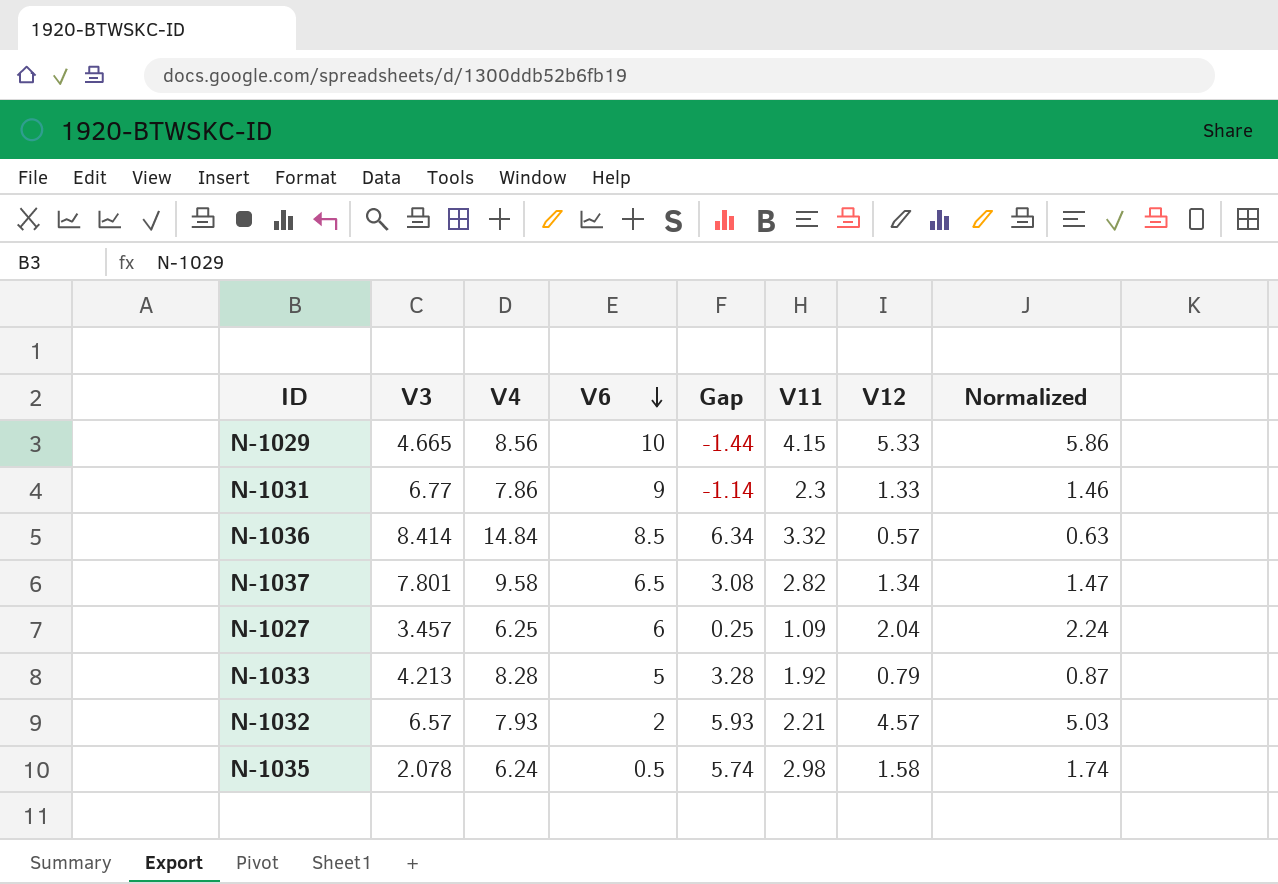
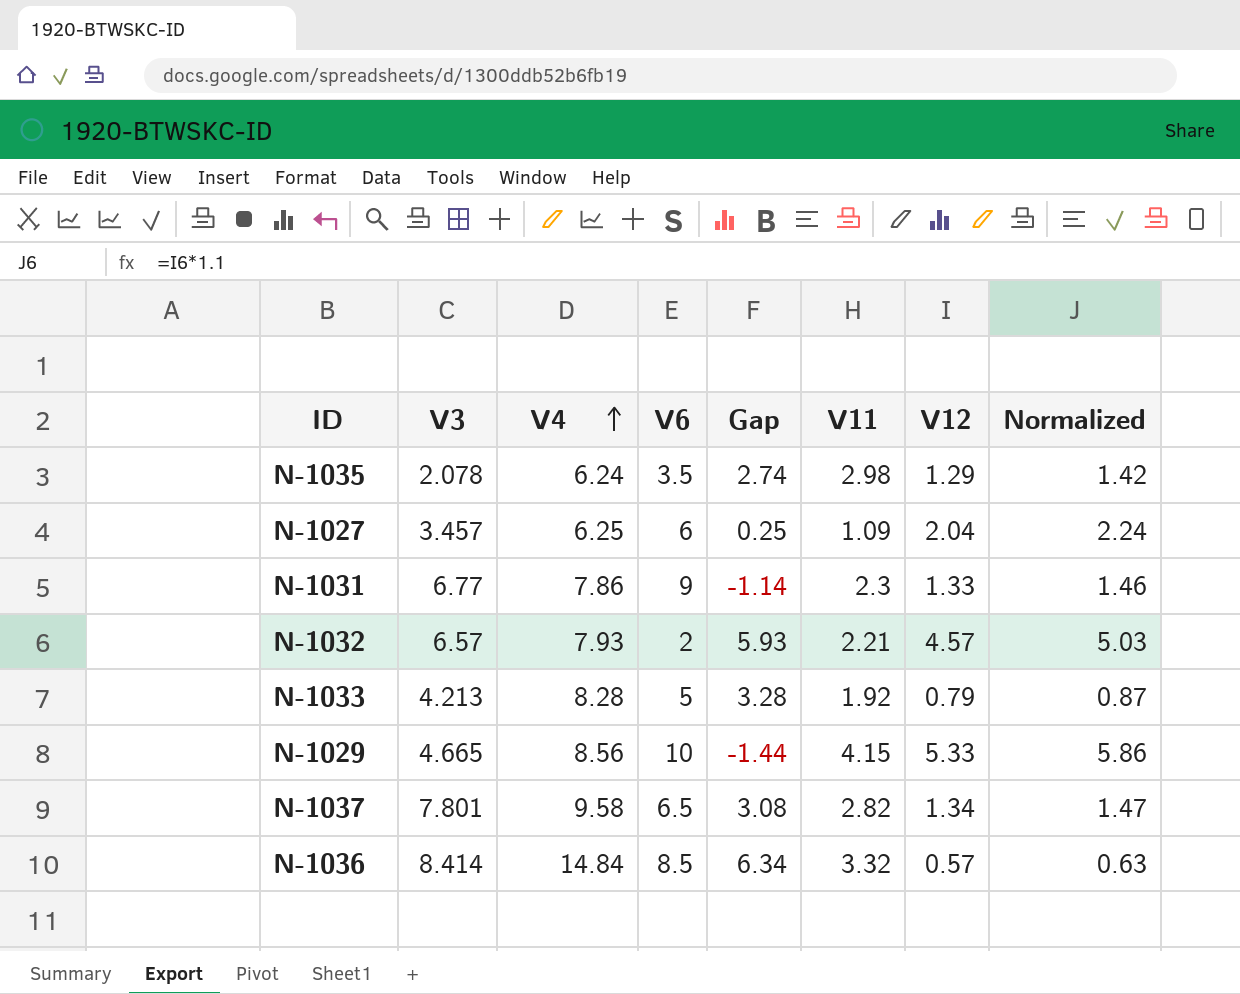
row order: V6 descending -> V4 ascending
N-1035 | V6: 0.5 -> 3.5
N-1035 | Gap: 5.74 -> 2.74
N-1035 | V12: 1.58 -> 1.29
N-1035 | Normalized: 1.74 -> 1.42

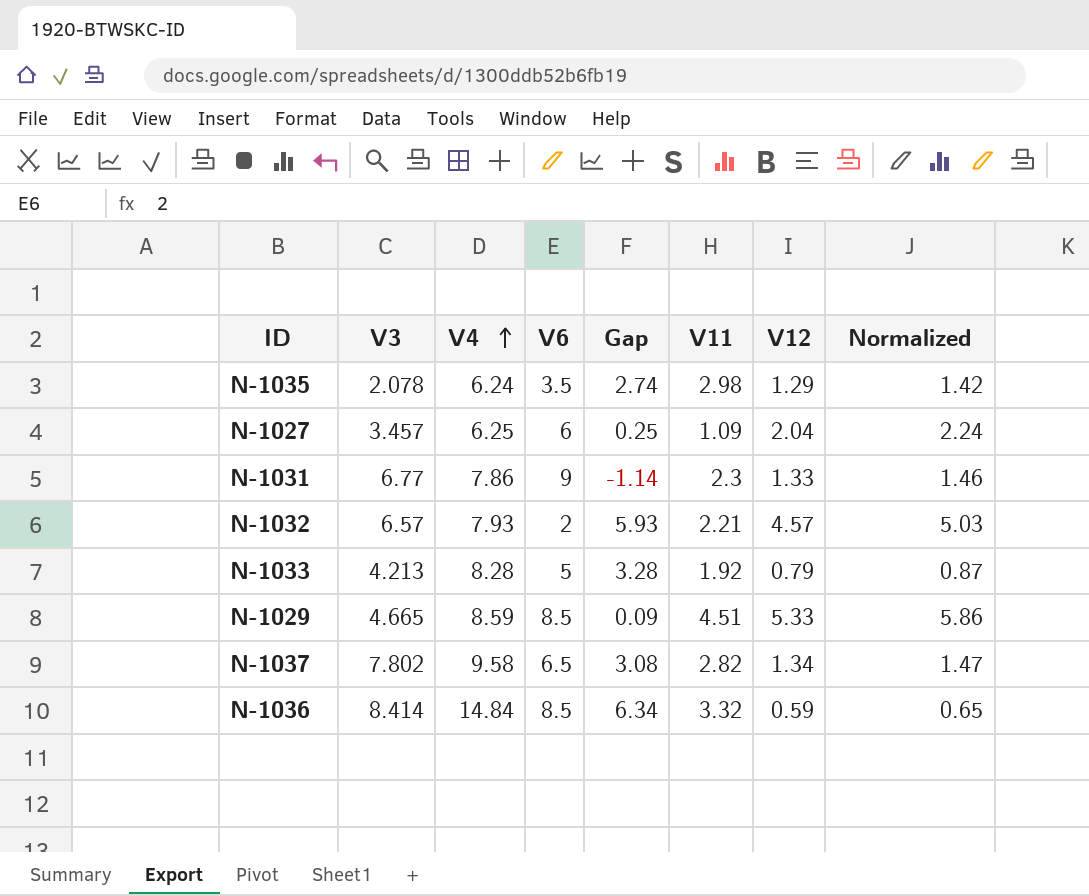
N-1029 | V4: 8.56 -> 8.59
N-1029 | V6: 10 -> 8.5
N-1029 | Gap: -1.44 -> 0.09
N-1029 | V11: 4.15 -> 4.51
N-1037 | V3: 7.801 -> 7.802
N-1036 | V12: 0.57 -> 0.59
N-1036 | Normalized: 0.63 -> 0.65

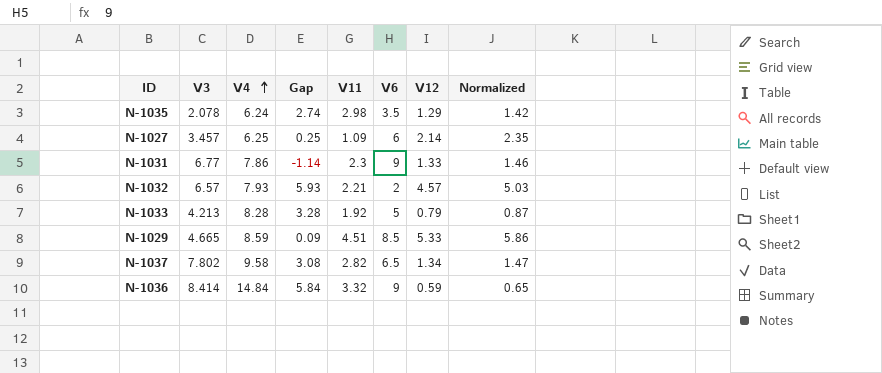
column V6 | position: 4 -> 6
N-1027 | V12: 2.04 -> 2.14
N-1027 | Normalized: 2.24 -> 2.35
N-1036 | Gap: 6.34 -> 5.84
N-1036 | V6: 8.5 -> 9

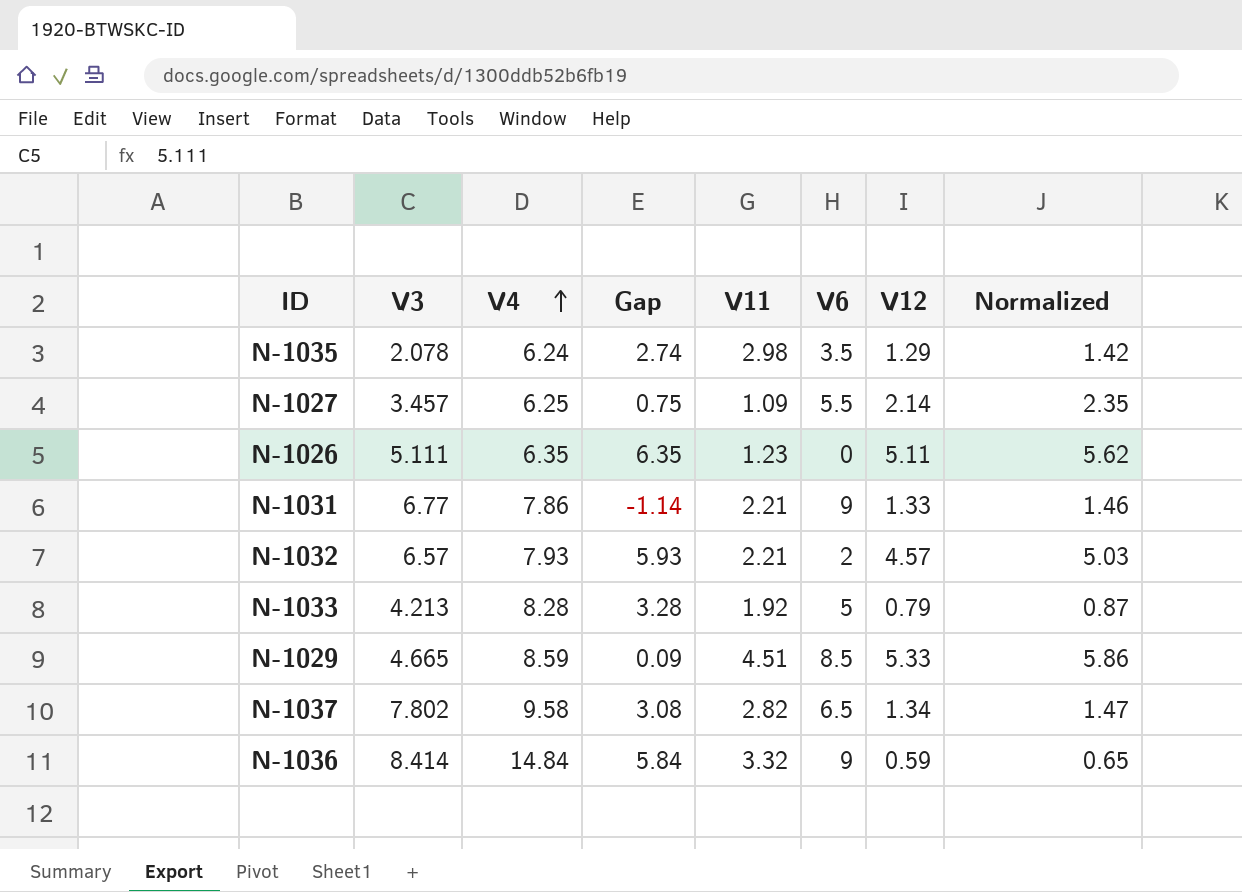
N-1027 | Gap: 0.25 -> 0.75
N-1027 | V6: 6 -> 5.5
row N-1026: none -> 5.111 | 6.35 | 6.35 | 1.23 | 0 | 5.11 | 5.62
N-1031 | V11: 2.3 -> 2.21

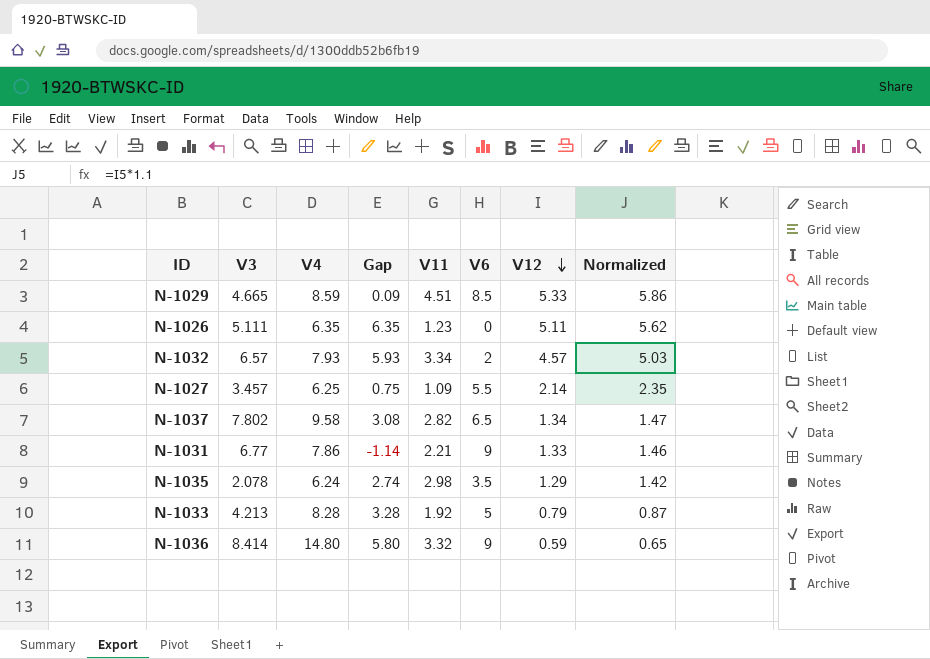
row order: V4 ascending -> V12 descending
N-1032 | V11: 2.21 -> 3.34
N-1036 | V4: 14.84 -> 14.80
N-1036 | Gap: 5.84 -> 5.80

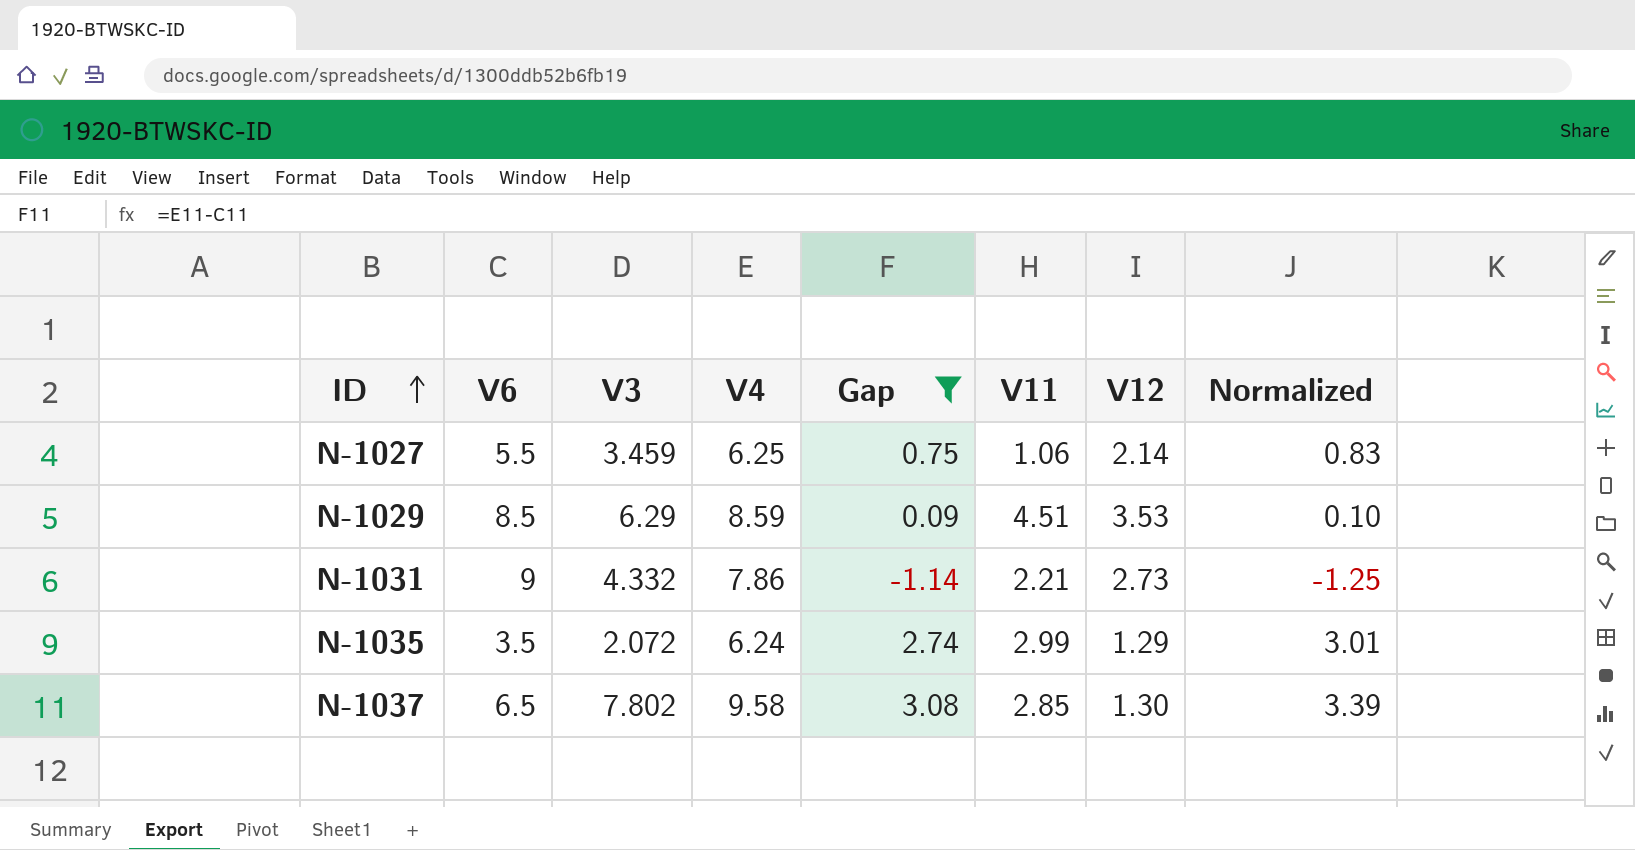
filter: none -> Gap <= 3.08
row order: V12 descending -> ID ascending
column V6 | position: 6 -> 2
column Normalized | formula: [V12] * 1.1 -> [Gap] * 1.1
N-1027 | V3: 3.457 -> 3.459
N-1027 | V11: 1.09 -> 1.06
N-1029 | V3: 4.665 -> 6.29
N-1029 | V12: 5.33 -> 3.53
N-1031 | V3: 6.77 -> 4.332
N-1031 | V12: 1.33 -> 2.73
N-1035 | V3: 2.078 -> 2.072
N-1035 | V11: 2.98 -> 2.99
N-1037 | V11: 2.82 -> 2.85
N-1037 | V12: 1.34 -> 1.30

